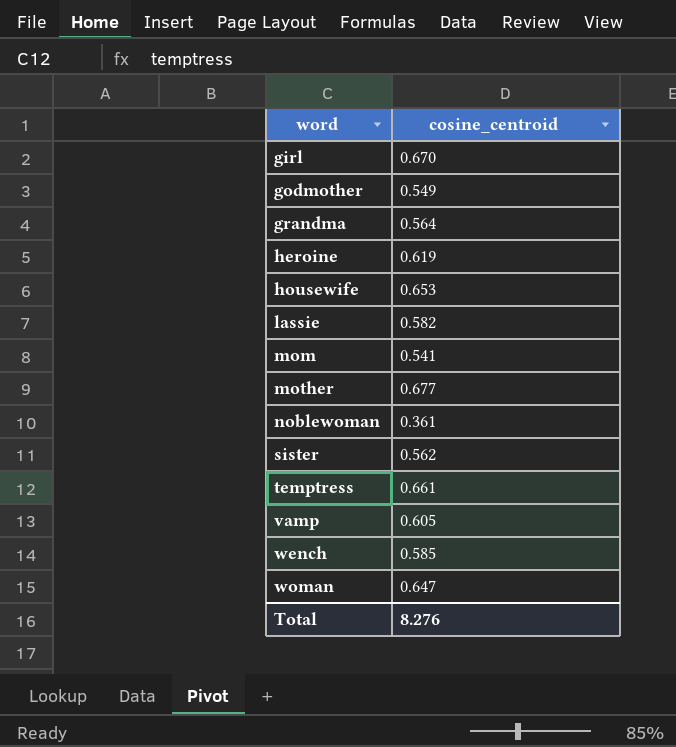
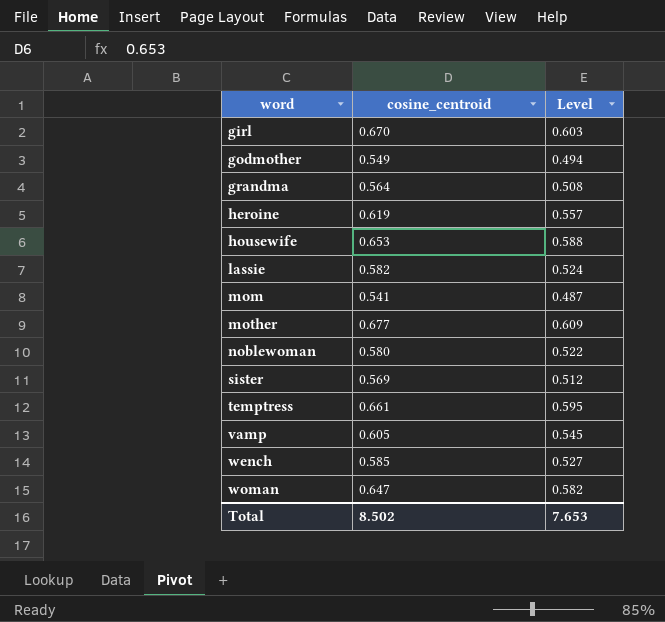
column Level | formula: none -> [cosine_centroid] * 0.9
noblewoman | cosine_centroid: 0.361 -> 0.580
sister | cosine_centroid: 0.562 -> 0.569
Total | cosine_centroid: 8.276 -> 8.502

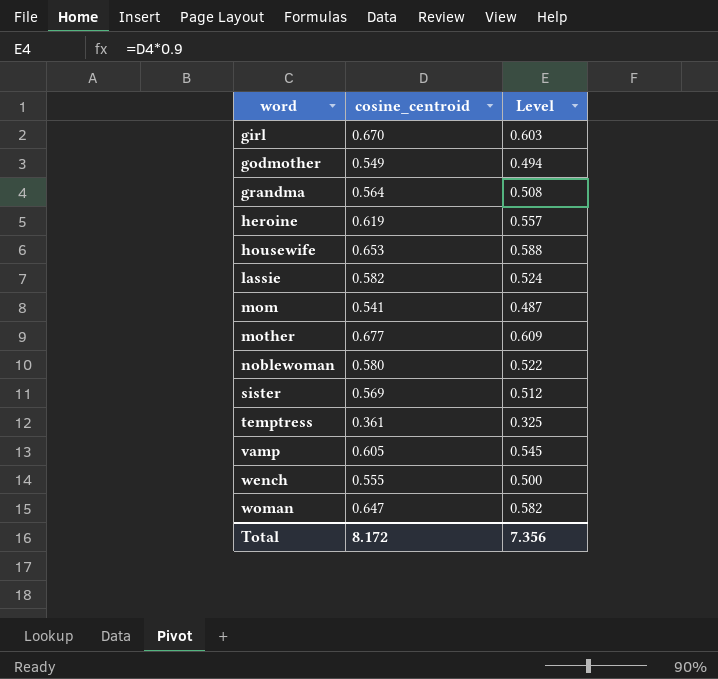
temptress | cosine_centroid: 0.661 -> 0.361
temptress | Level: 0.595 -> 0.325
wench | cosine_centroid: 0.585 -> 0.555
wench | Level: 0.527 -> 0.500
Total | cosine_centroid: 8.502 -> 8.172
Total | Level: 7.653 -> 7.356

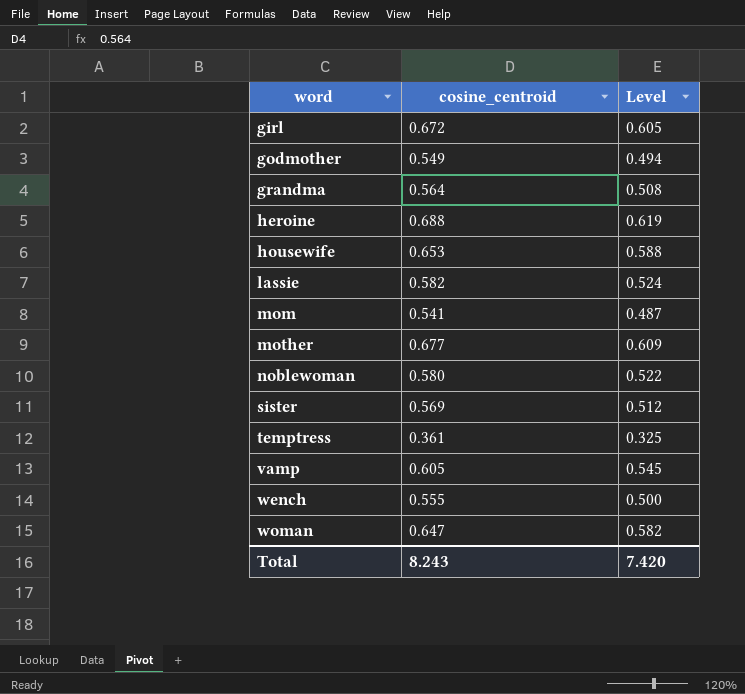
girl | cosine_centroid: 0.670 -> 0.672
girl | Level: 0.603 -> 0.605
heroine | cosine_centroid: 0.619 -> 0.688
heroine | Level: 0.557 -> 0.619
Total | cosine_centroid: 8.172 -> 8.243
Total | Level: 7.356 -> 7.420

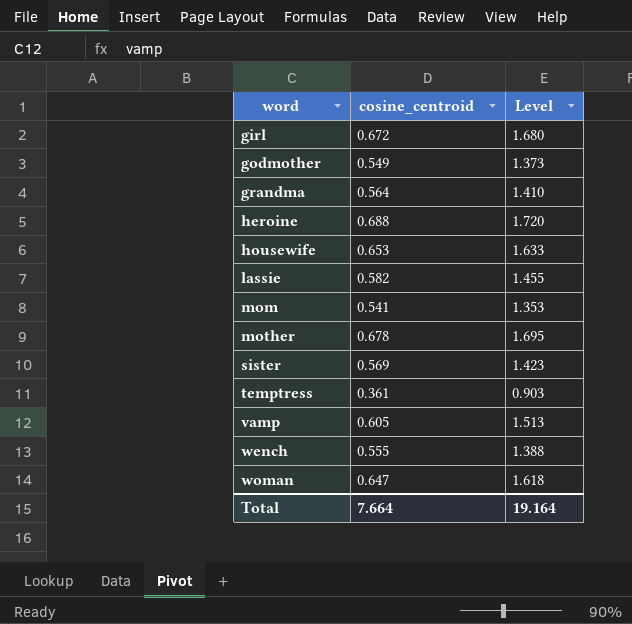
column Level | formula: [cosine_centroid] * 0.9 -> [cosine_centroid] * 2.5
row noblewoman: 0.580 | 0.522 -> none
mother | cosine_centroid: 0.677 -> 0.678
Total | cosine_centroid: 8.243 -> 7.664
Total | Level: 7.420 -> 19.164

